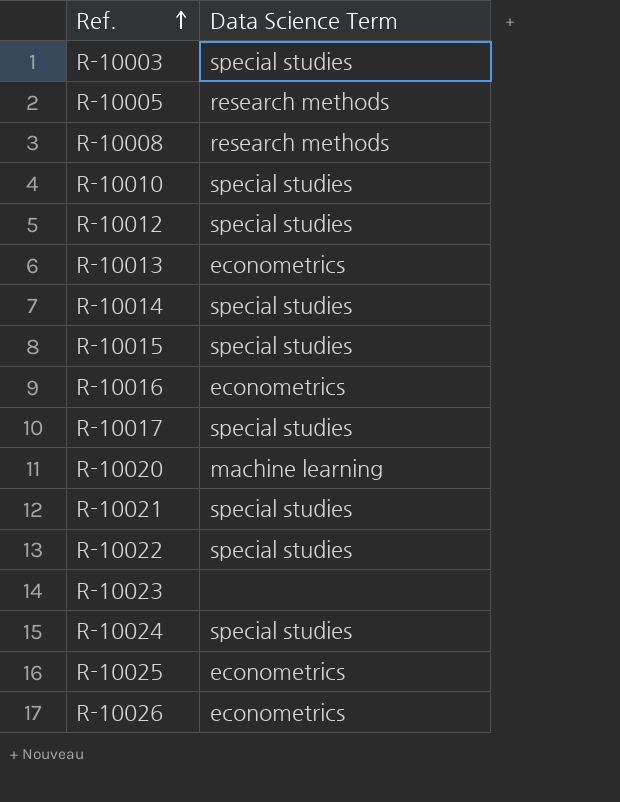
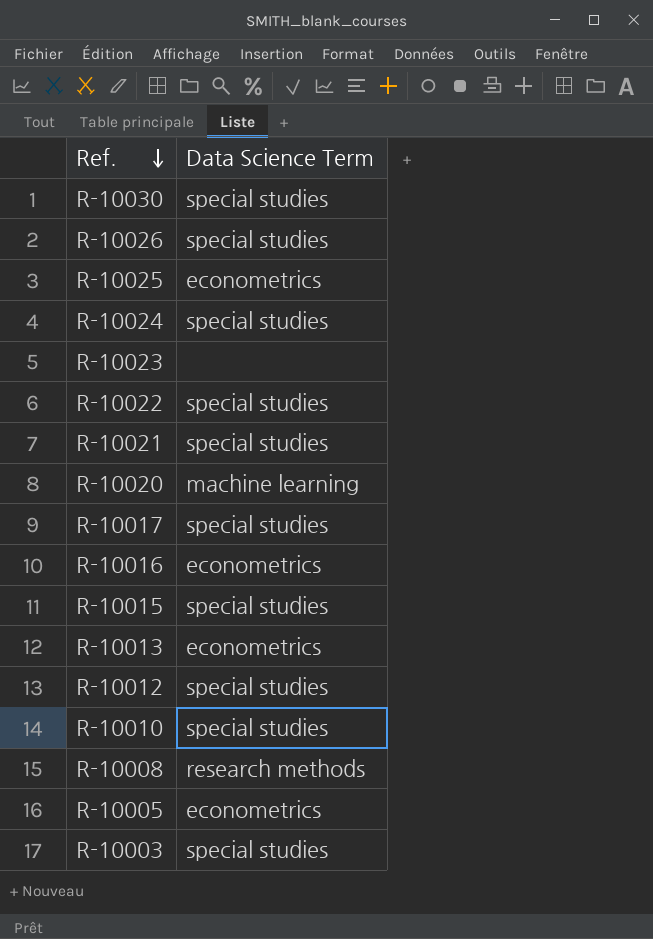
row order: Ref. ascending -> Ref. descending
row R-10014: special studies -> none
row R-10030: none -> special studies
R-10026 | Data Science Term: econometrics -> special studies
R-10005 | Data Science Term: research methods -> econometrics

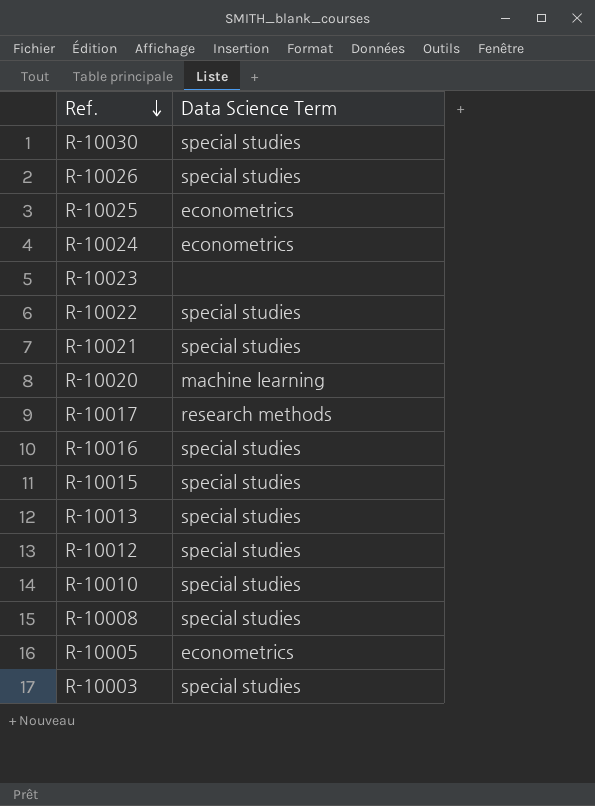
R-10024 | Data Science Term: special studies -> econometrics
R-10017 | Data Science Term: special studies -> research methods
R-10016 | Data Science Term: econometrics -> special studies
R-10013 | Data Science Term: econometrics -> special studies
R-10008 | Data Science Term: research methods -> special studies

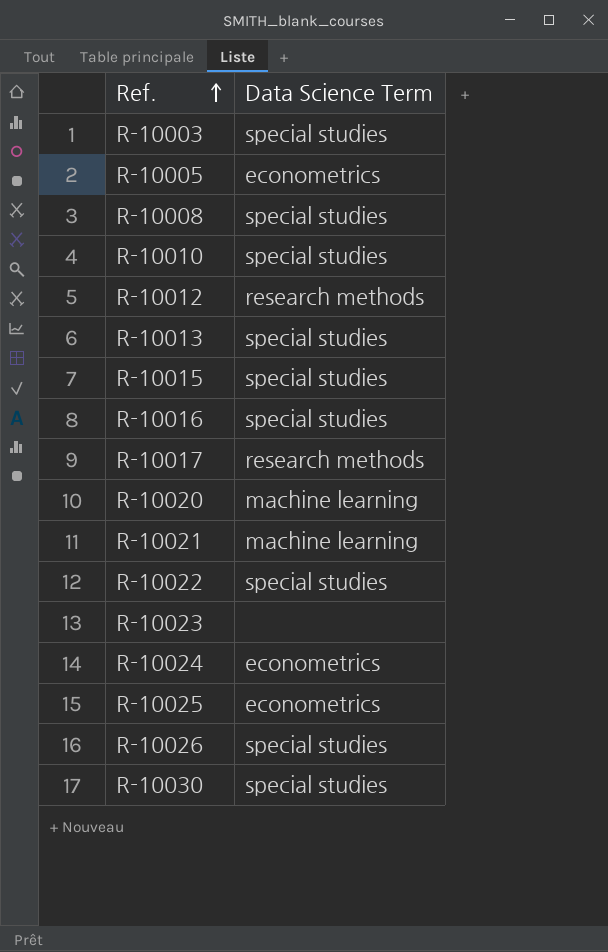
row order: Ref. descending -> Ref. ascending
R-10012 | Data Science Term: special studies -> research methods
R-10021 | Data Science Term: special studies -> machine learning

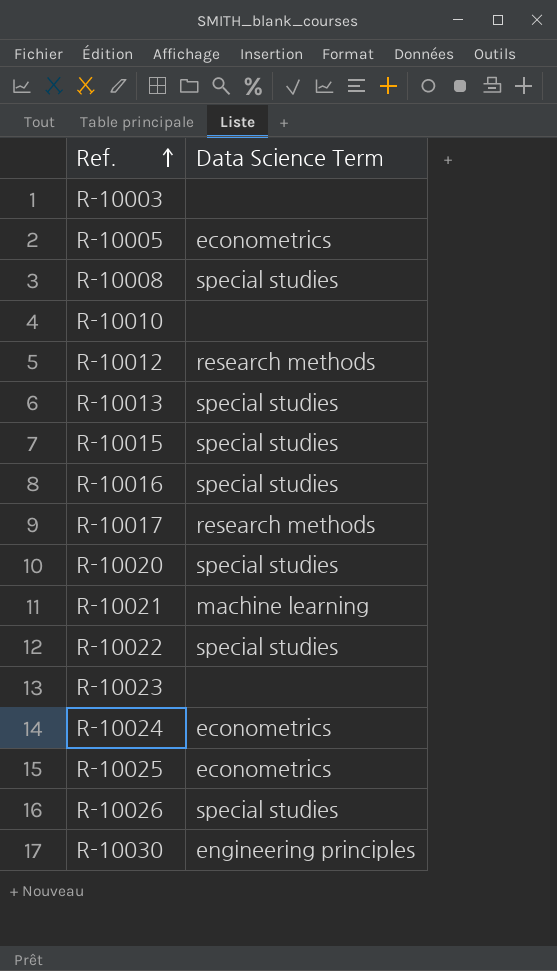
R-10003 | Data Science Term: special studies -> none
R-10010 | Data Science Term: special studies -> none
R-10020 | Data Science Term: machine learning -> special studies
R-10030 | Data Science Term: special studies -> engineering principles

